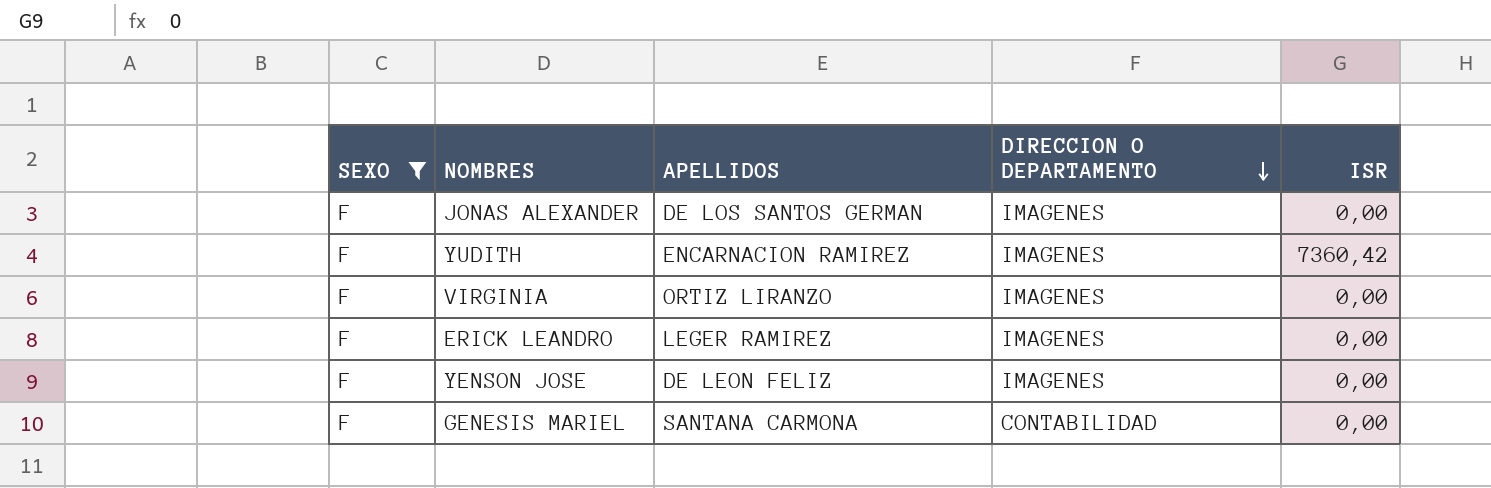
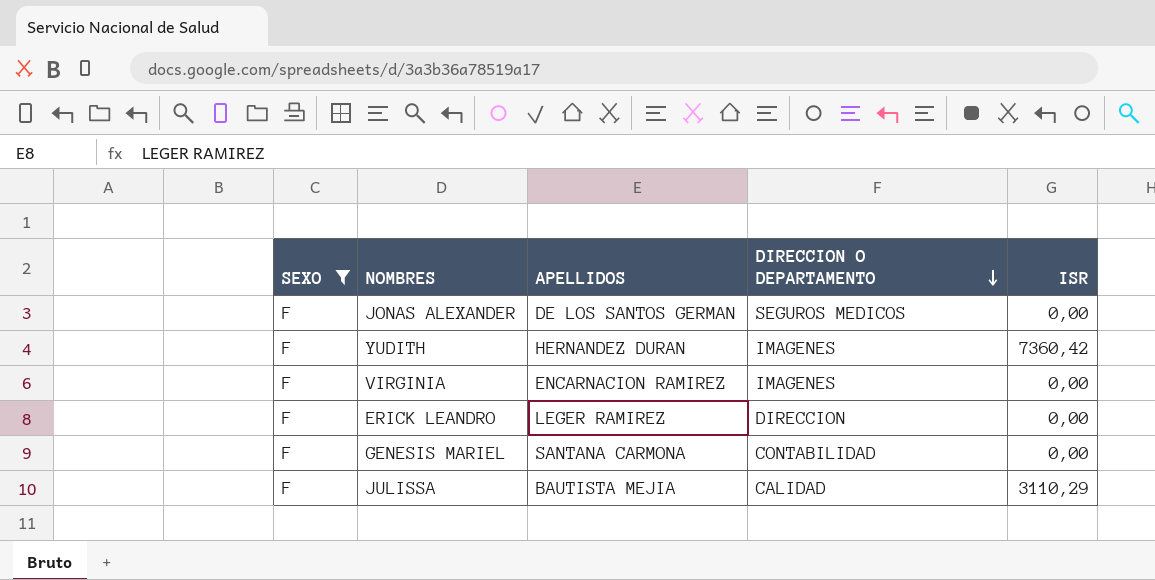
row YENSON JOSE: F | DE LEON FELIZ | IMAGENES | 0,00 -> none
JONAS ALEXANDER | DIRECCION O DEPARTAMENTO: IMAGENES -> SEGUROS MEDICOS
YUDITH | APELLIDOS: ENCARNACION RAMIREZ -> HERNANDEZ DURAN
VIRGINIA | APELLIDOS: ORTIZ LIRANZO -> ENCARNACION RAMIREZ
ERICK LEANDRO | DIRECCION O DEPARTAMENTO: IMAGENES -> DIRECCION
row JULISSA: none -> F | BAUTISTA MEJIA | CALIDAD | 3110,29

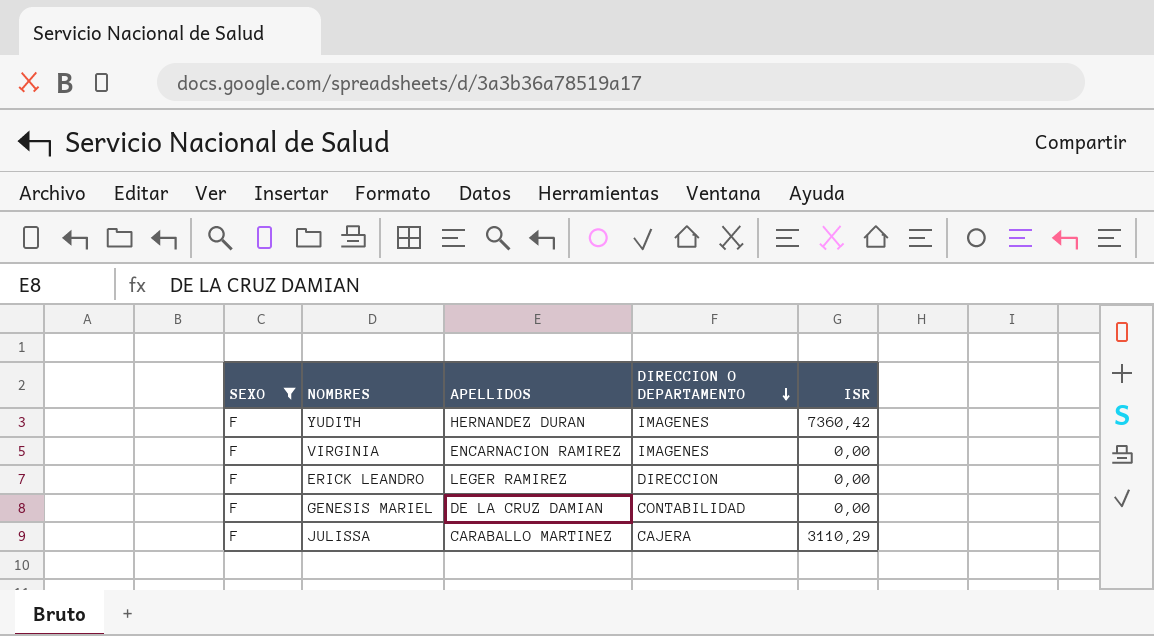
row JONAS ALEXANDER: F | DE LOS SANTOS GERMAN | SEGUROS MEDICOS | 0,00 -> none
GENESIS MARIEL | APELLIDOS: SANTANA CARMONA -> DE LA CRUZ DAMIAN
JULISSA | APELLIDOS: BAUTISTA MEJIA -> CARABALLO MARTINEZ
JULISSA | DIRECCION O DEPARTAMENTO: CALIDAD -> CAJERA

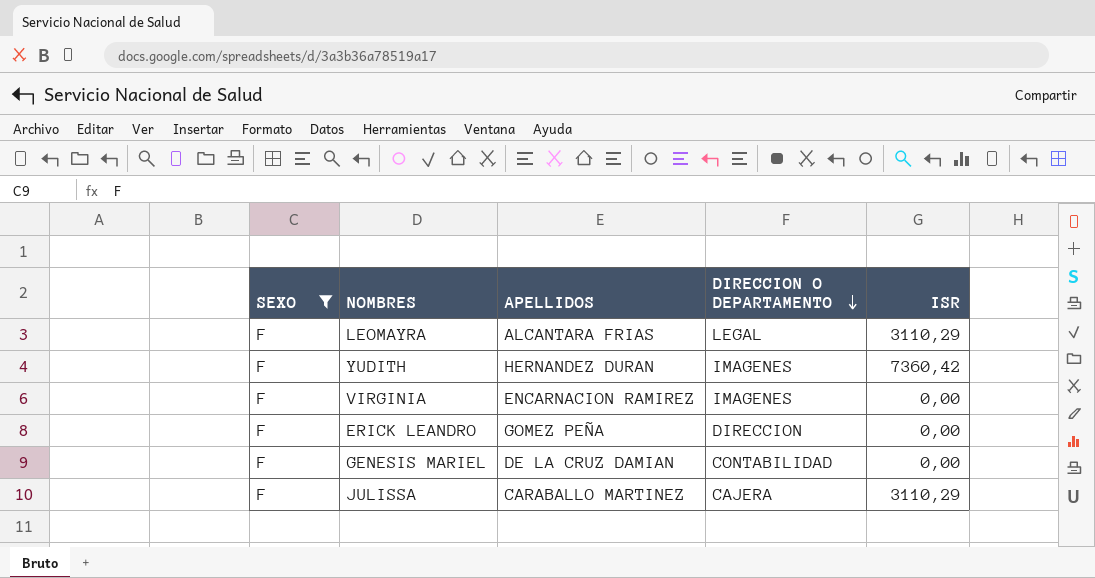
row LEOMAYRA: none -> F | ALCANTARA FRIAS | LEGAL | 3110,29
ERICK LEANDRO | APELLIDOS: LEGER RAMIREZ -> GOMEZ PEÑA

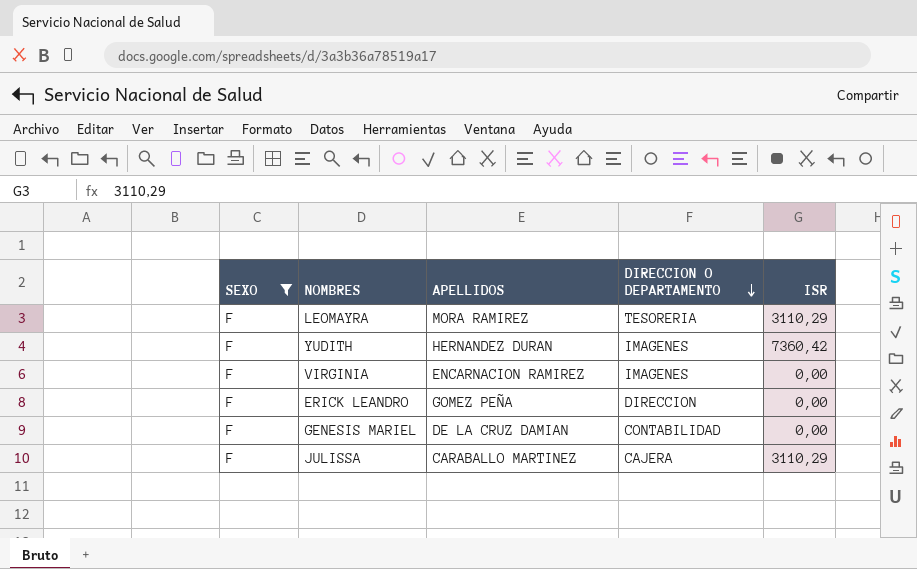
LEOMAYRA | APELLIDOS: ALCANTARA FRIAS -> MORA RAMIREZ
LEOMAYRA | DIRECCION O DEPARTAMENTO: LEGAL -> TESORERIA

